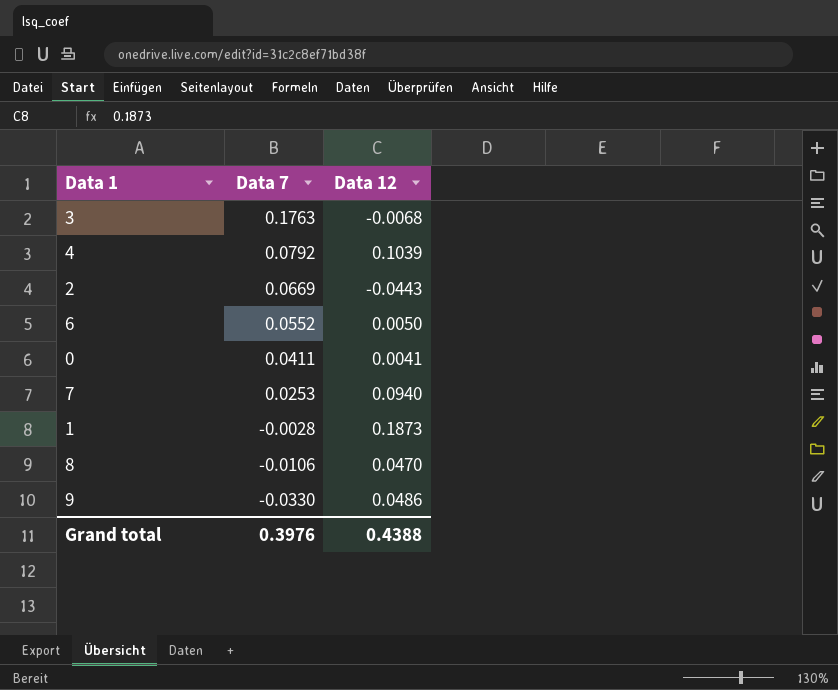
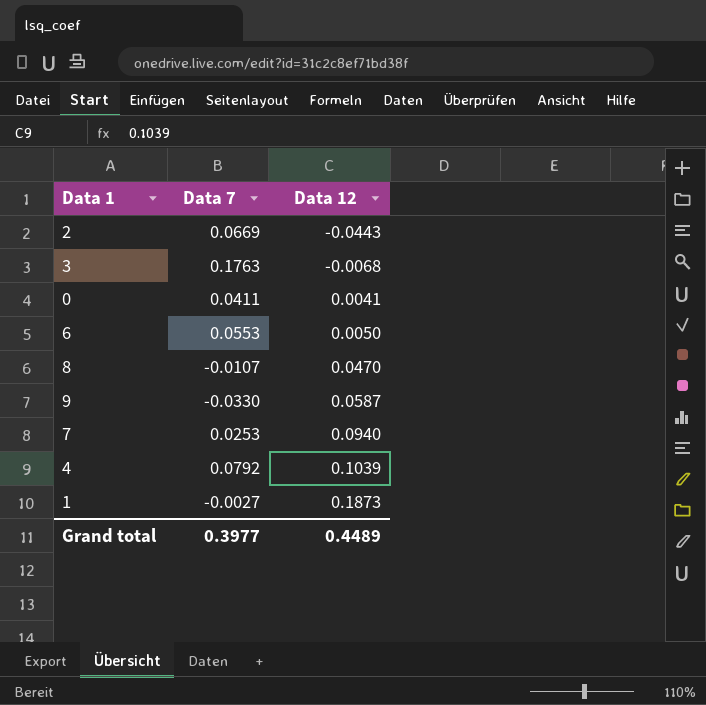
row order: Data 7 descending -> Data 12 ascending
6 | Data 7: 0.0552 -> 0.0553
8 | Data 7: -0.0106 -> -0.0107
9 | Data 12: 0.0486 -> 0.0587
1 | Data 7: -0.0028 -> -0.0027
Grand total | Data 7: 0.3976 -> 0.3977
Grand total | Data 12: 0.4388 -> 0.4489

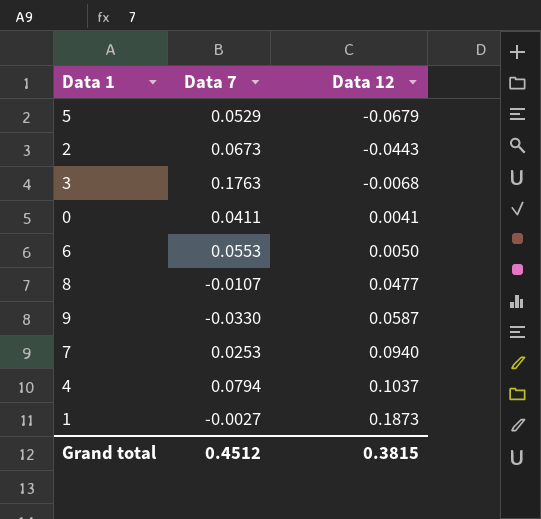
row 5: none -> 0.0529 | -0.0679
2 | Data 7: 0.0669 -> 0.0673
8 | Data 12: 0.0470 -> 0.0477
4 | Data 7: 0.0792 -> 0.0794
4 | Data 12: 0.1039 -> 0.1037
Grand total | Data 7: 0.3977 -> 0.4512
Grand total | Data 12: 0.4489 -> 0.3815

